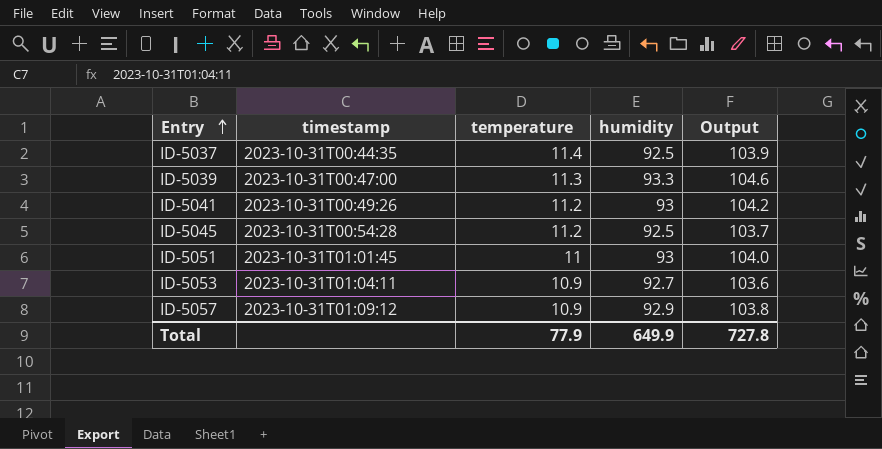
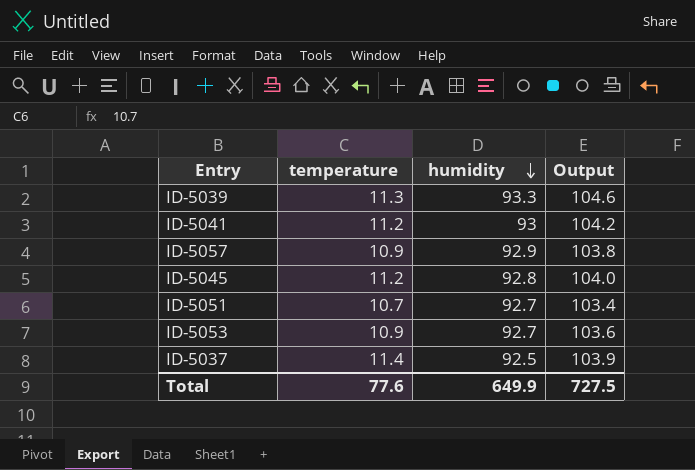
row order: Entry ascending -> humidity descending
column timestamp | position: 2 -> none
ID-5045 | humidity: 92.5 -> 92.8
ID-5045 | Output: 103.7 -> 104.0
ID-5051 | temperature: 11 -> 10.7
ID-5051 | humidity: 93 -> 92.7
ID-5051 | Output: 104.0 -> 103.4
Total | temperature: 77.9 -> 77.6
Total | Output: 727.8 -> 727.5

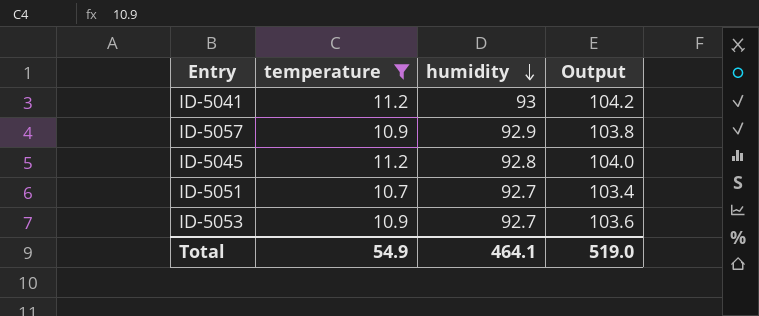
filter: none -> temperature <= 11.2
Total | temperature: 77.6 -> 54.9
Total | humidity: 649.9 -> 464.1
Total | Output: 727.5 -> 519.0

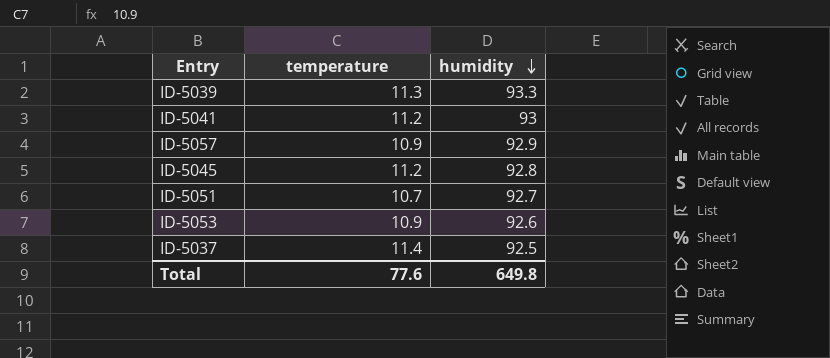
filter: temperature <= 11.2 -> none
column Output | formula: [temperature] + [humidity] -> none
ID-5053 | humidity: 92.7 -> 92.6
Total | temperature: 54.9 -> 77.6
Total | humidity: 464.1 -> 649.8

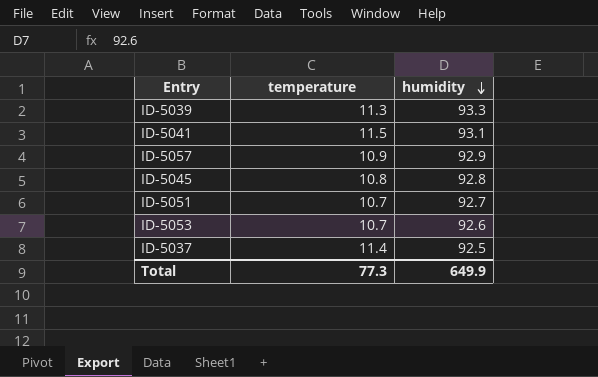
ID-5041 | temperature: 11.2 -> 11.5
ID-5041 | humidity: 93 -> 93.1
ID-5045 | temperature: 11.2 -> 10.8
ID-5053 | temperature: 10.9 -> 10.7
Total | temperature: 77.6 -> 77.3
Total | humidity: 649.8 -> 649.9

